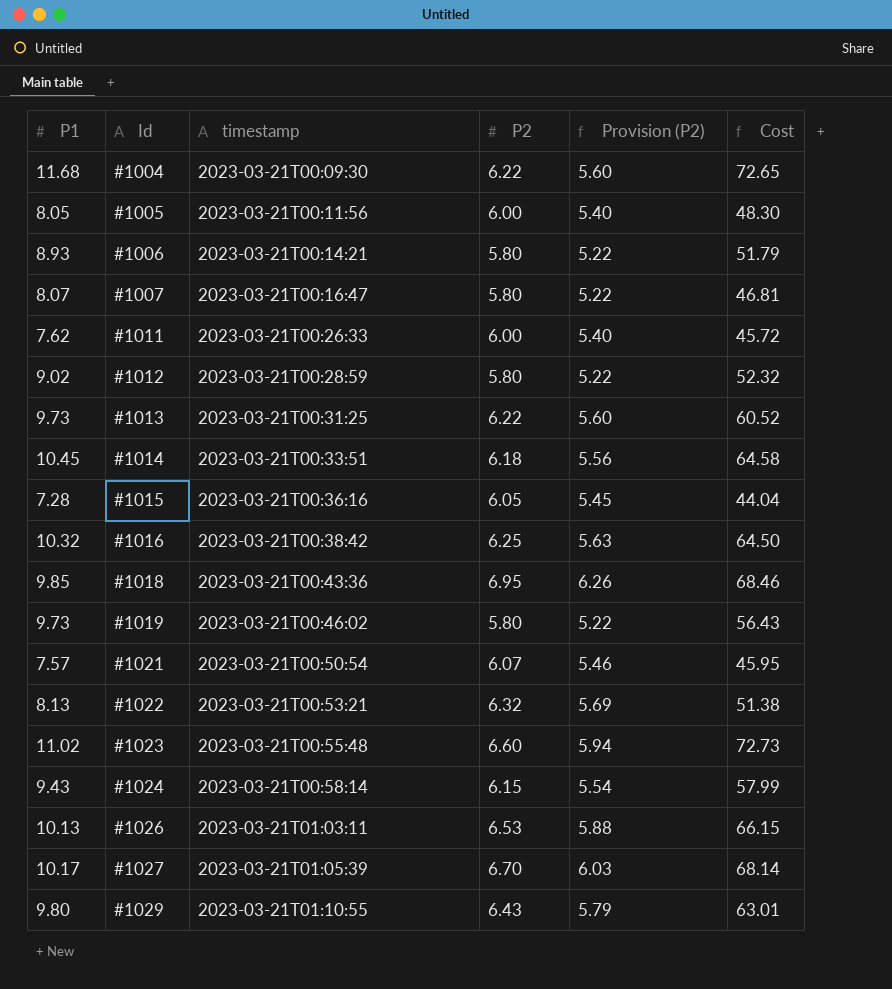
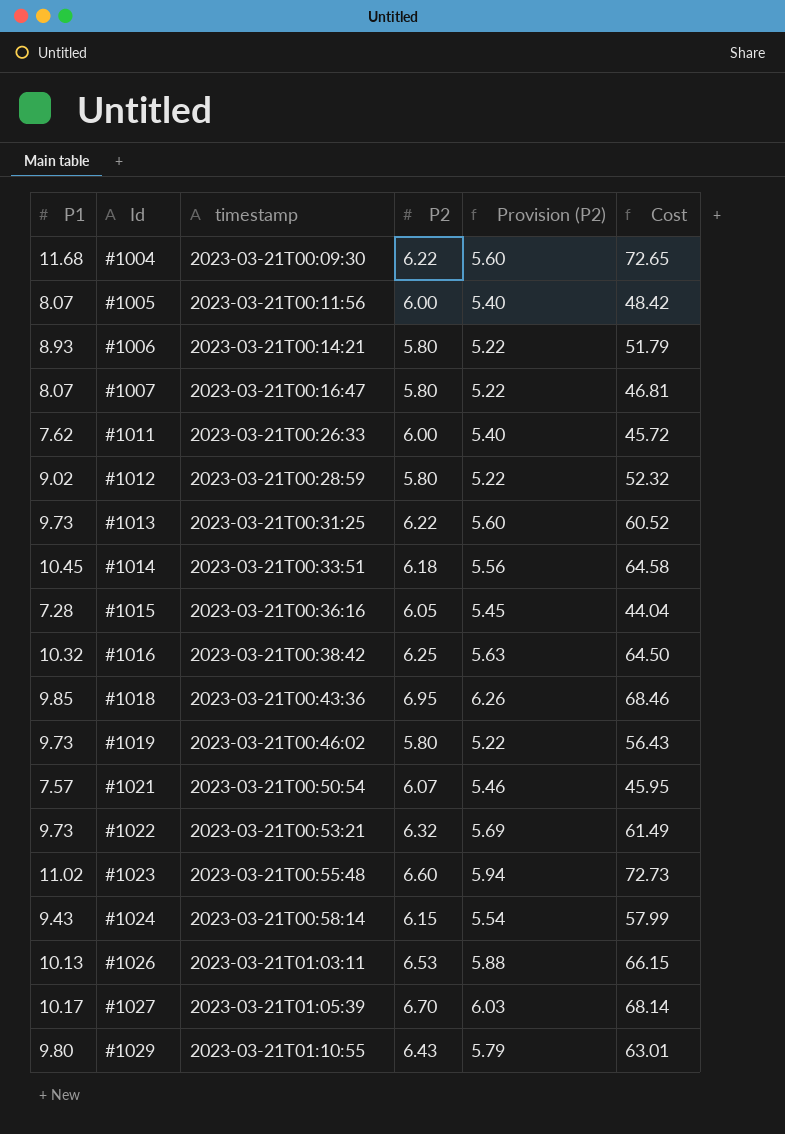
#1005 | P1: 8.05 -> 8.07
#1005 | Cost: 48.30 -> 48.42
#1022 | P1: 8.13 -> 9.73
#1022 | Cost: 51.38 -> 61.49

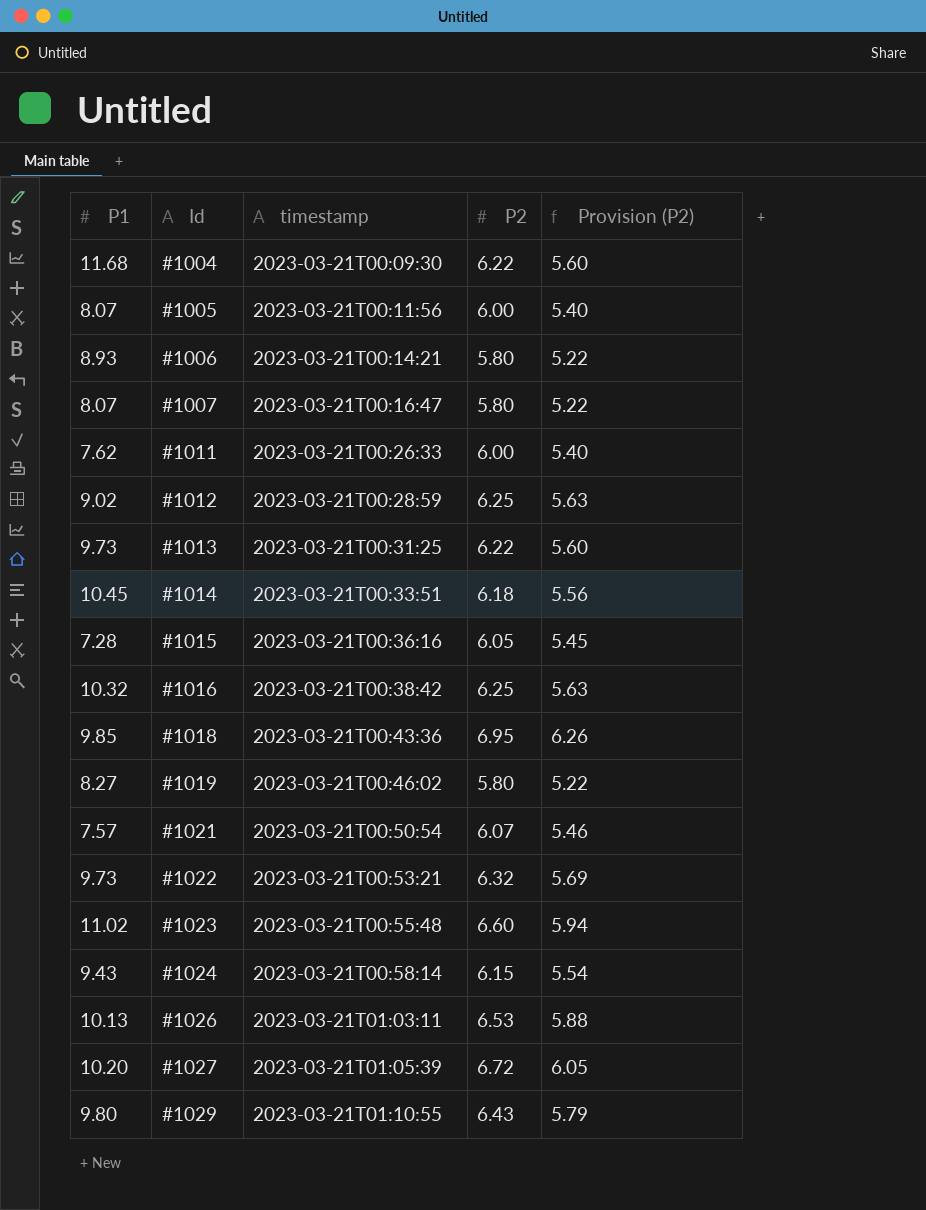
column Cost | formula: [P1] * [P2] -> none
#1012 | P2: 5.80 -> 6.25
#1012 | Provision (P2): 5.22 -> 5.63
#1019 | P1: 9.73 -> 8.27
#1027 | P1: 10.17 -> 10.20
#1027 | P2: 6.70 -> 6.72
#1027 | Provision (P2): 6.03 -> 6.05

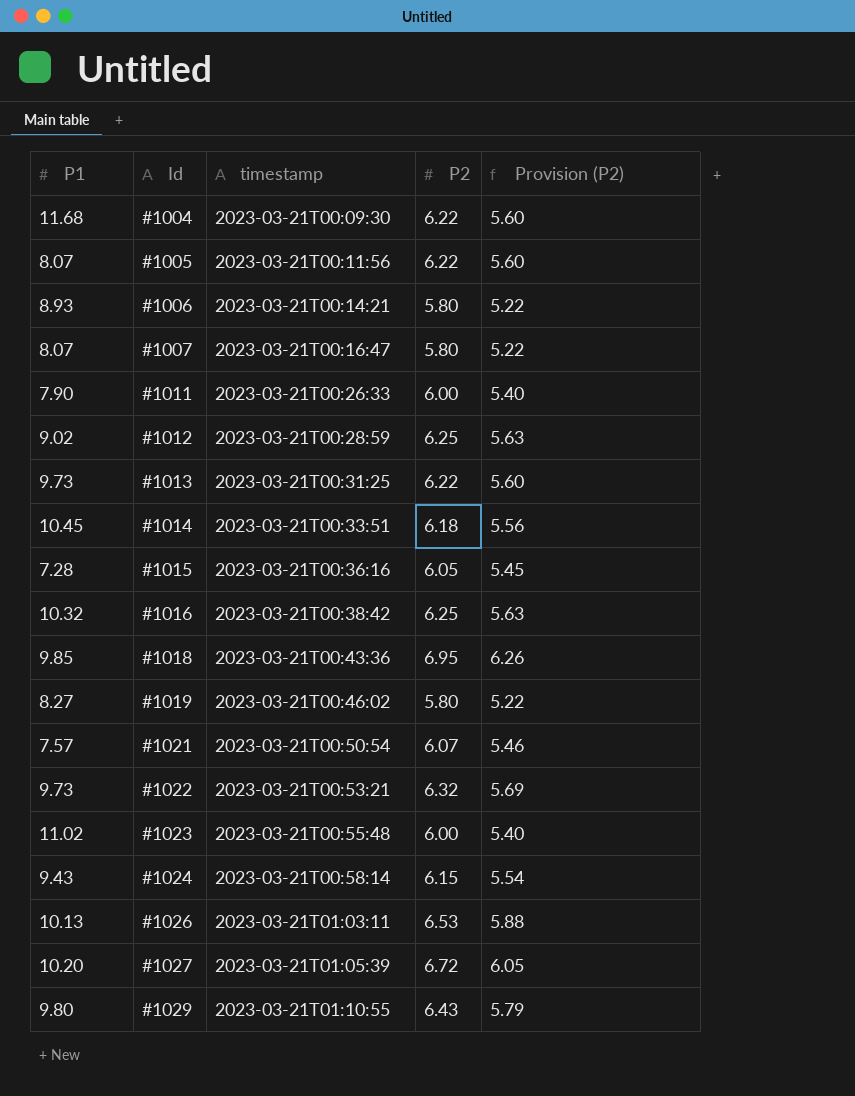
#1005 | P2: 6.00 -> 6.22
#1005 | Provision (P2): 5.40 -> 5.60
#1011 | P1: 7.62 -> 7.90
#1023 | P2: 6.60 -> 6.00
#1023 | Provision (P2): 5.94 -> 5.40

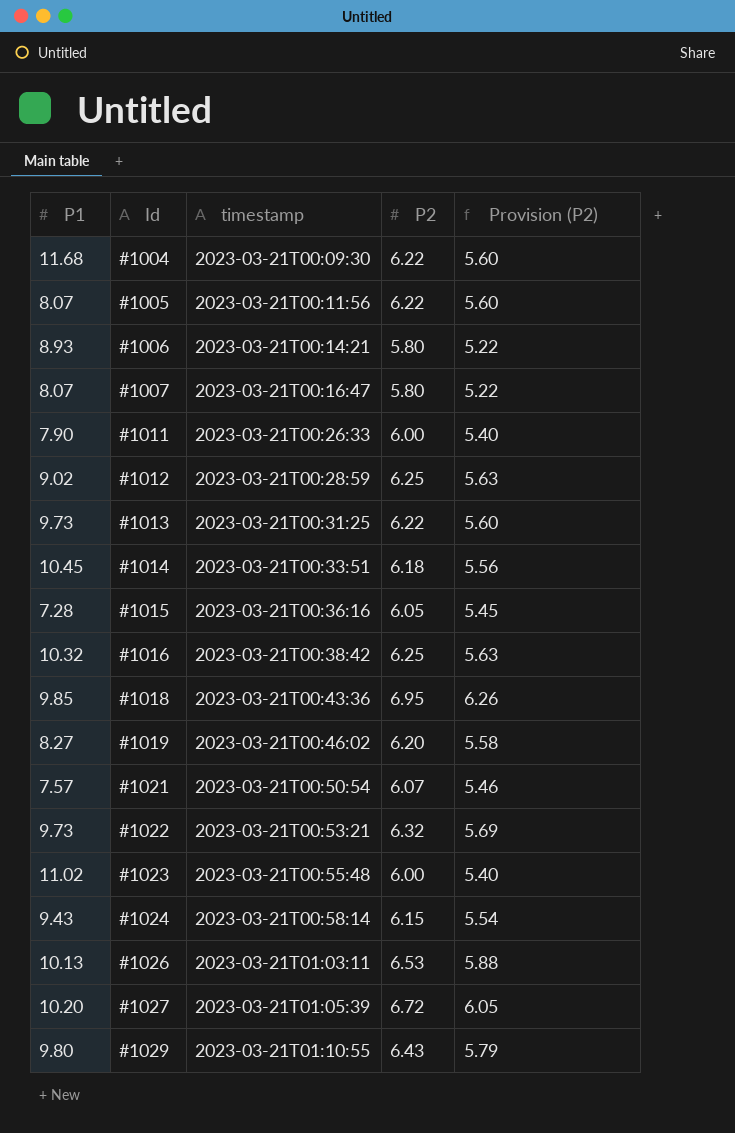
#1019 | P2: 5.80 -> 6.20
#1019 | Provision (P2): 5.22 -> 5.58

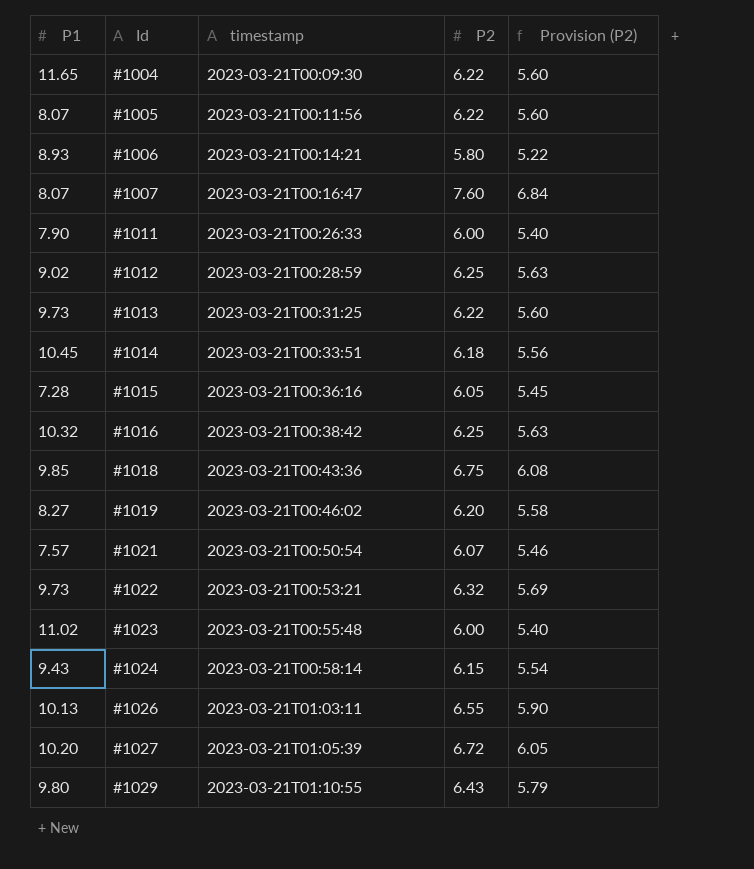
#1004 | P1: 11.68 -> 11.65
#1007 | P2: 5.80 -> 7.60
#1007 | Provision (P2): 5.22 -> 6.84
#1018 | P2: 6.95 -> 6.75
#1018 | Provision (P2): 6.26 -> 6.08
#1026 | P2: 6.53 -> 6.55
#1026 | Provision (P2): 5.88 -> 5.90

